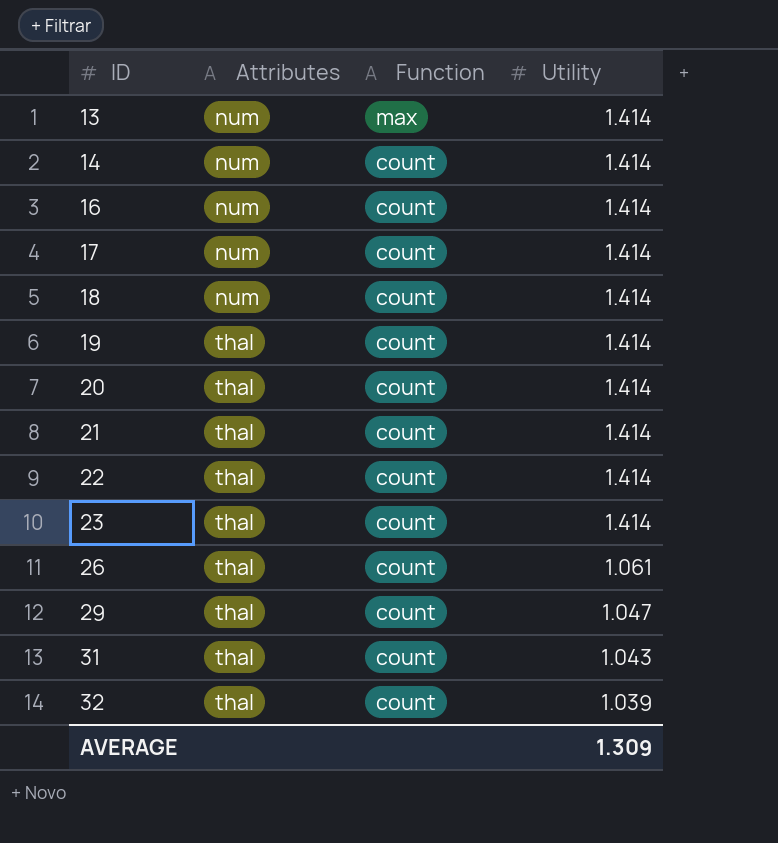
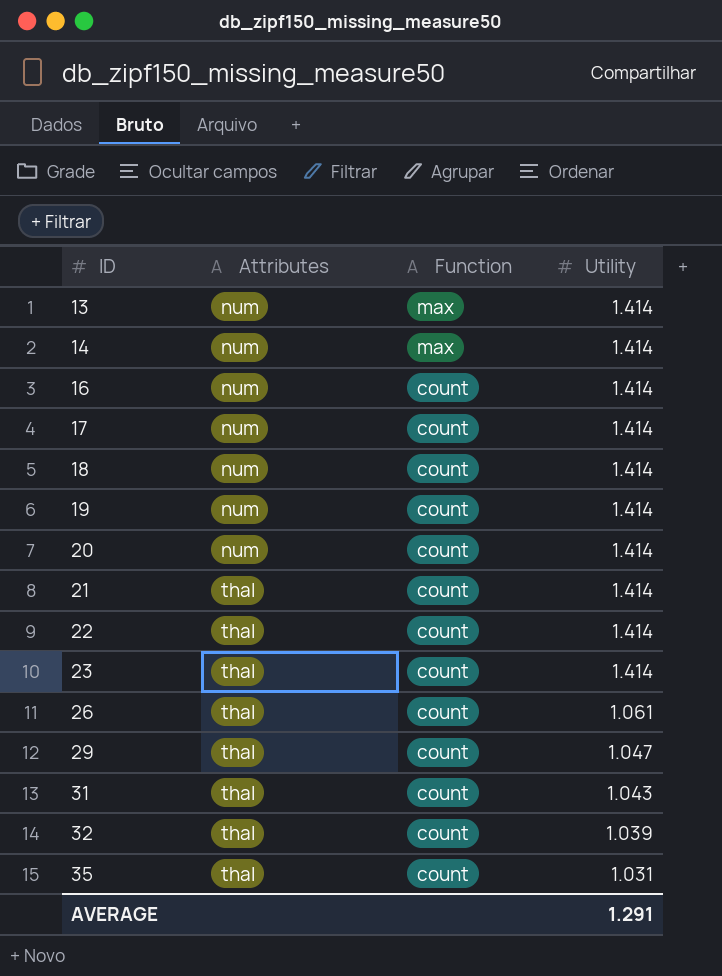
14 | Function: count -> max
19 | Attributes: thal -> num
20 | Attributes: thal -> num
row 35: none -> thal | count | 1.031
AVERAGE | Utility: 1.309 -> 1.291

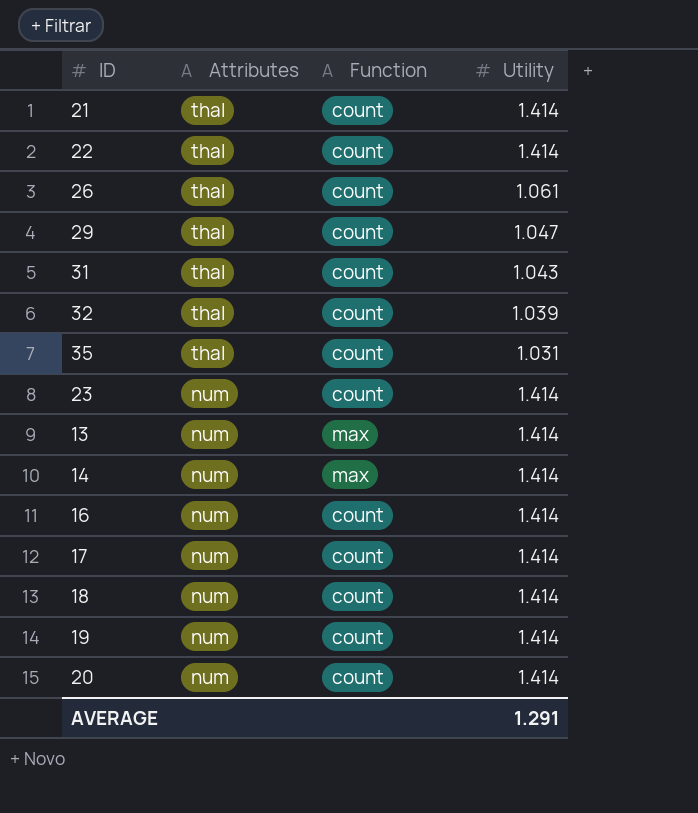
row order: ID ascending -> Attributes descending
23 | Attributes: thal -> num

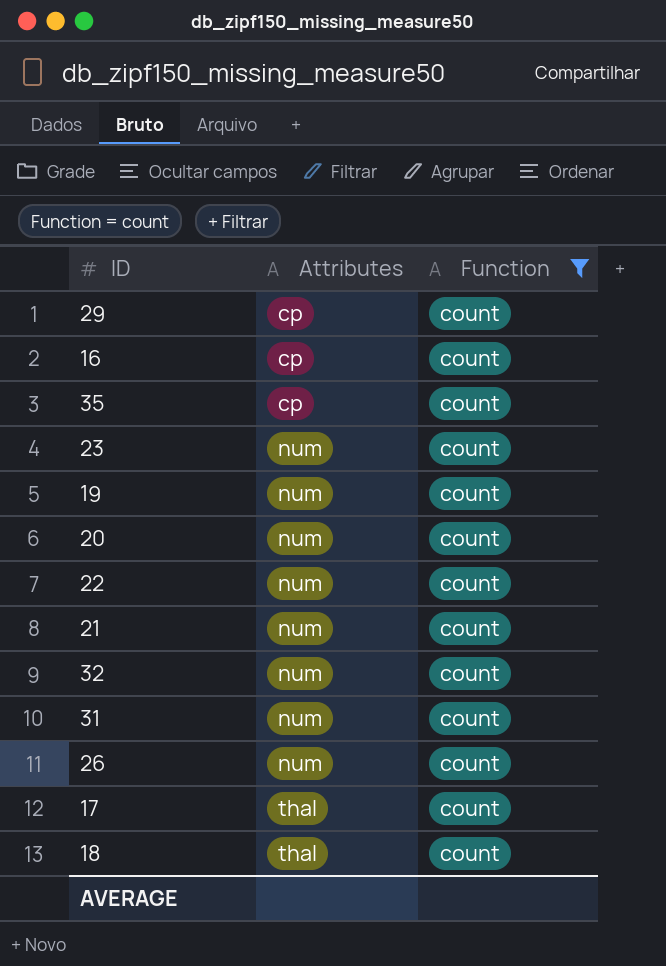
filter: none -> Function = count
row order: Attributes descending -> Attributes ascending
column Utility | position: 4 -> none
29 | Attributes: thal -> cp
16 | Attributes: num -> cp
35 | Attributes: thal -> cp
22 | Attributes: thal -> num
21 | Attributes: thal -> num
32 | Attributes: thal -> num
31 | Attributes: thal -> num
26 | Attributes: thal -> num
17 | Attributes: num -> thal
18 | Attributes: num -> thal

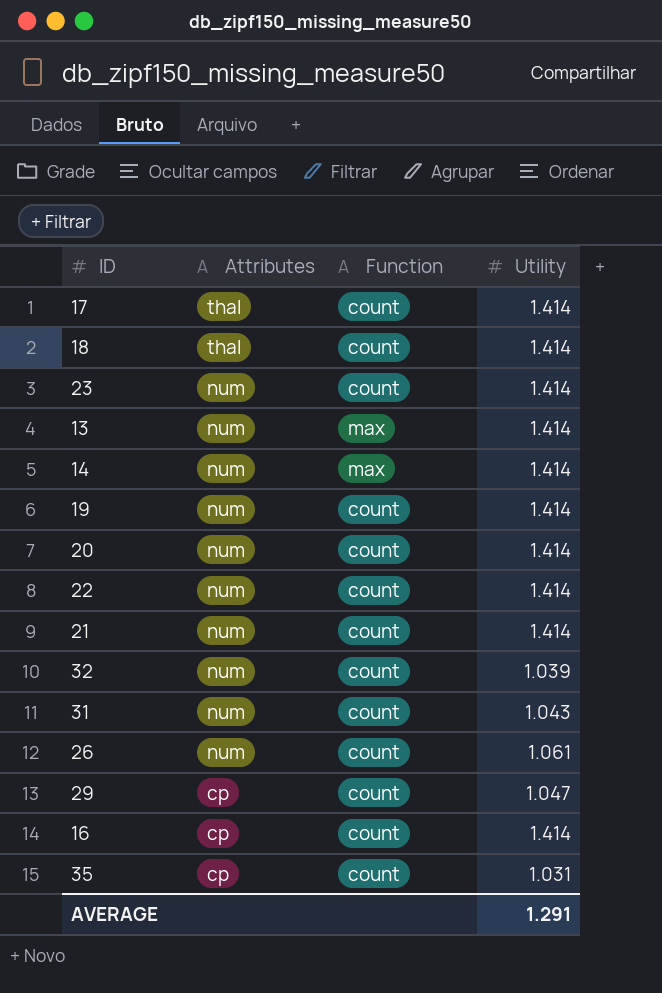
filter: Function = count -> none
row order: Attributes ascending -> Attributes descending
column Utility | position: none -> 4

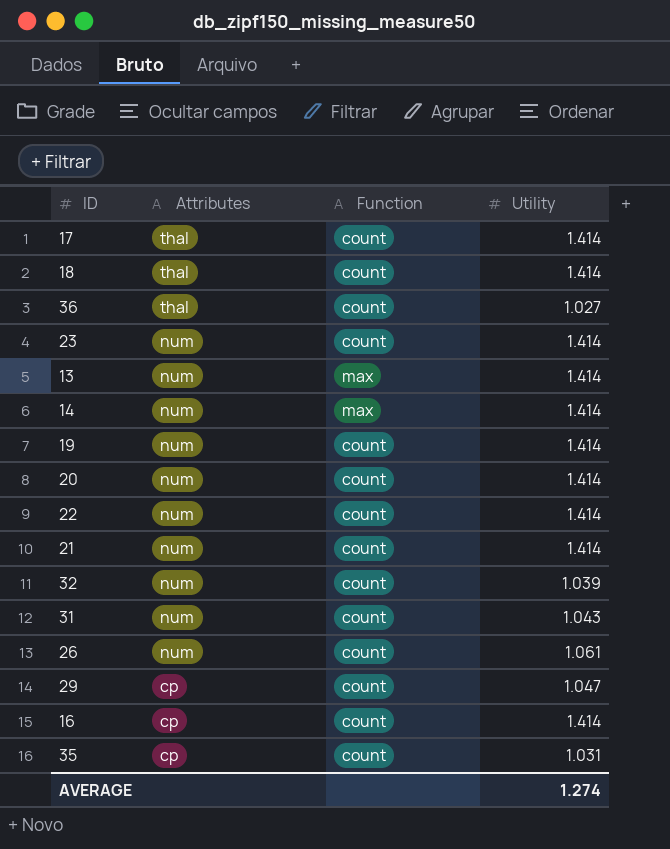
row 36: none -> thal | count | 1.027
AVERAGE | Utility: 1.291 -> 1.274

